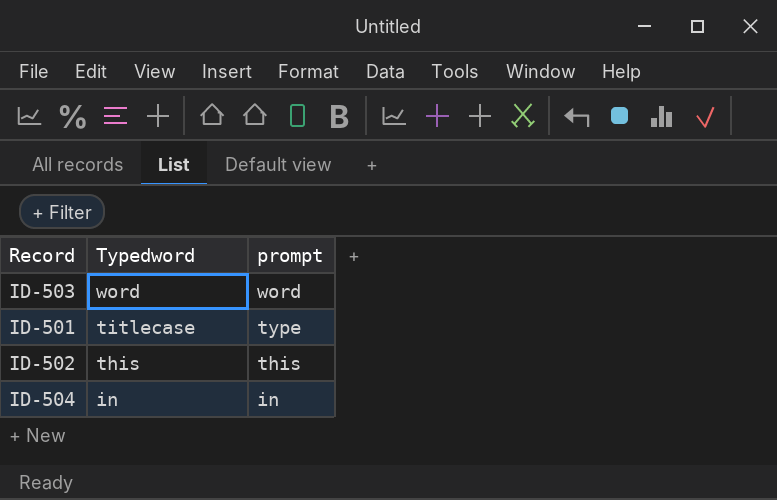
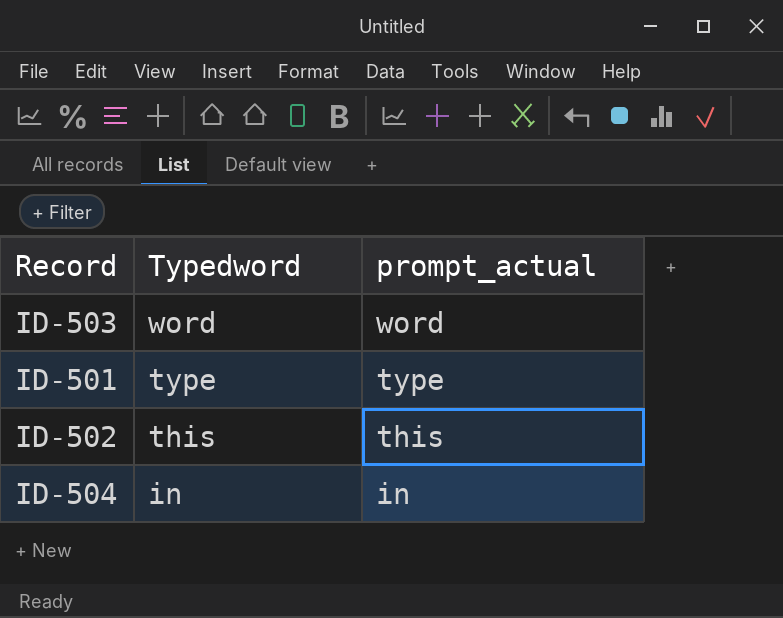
column name: prompt -> prompt_actual
ID-501 | Typedword: titlecase -> type

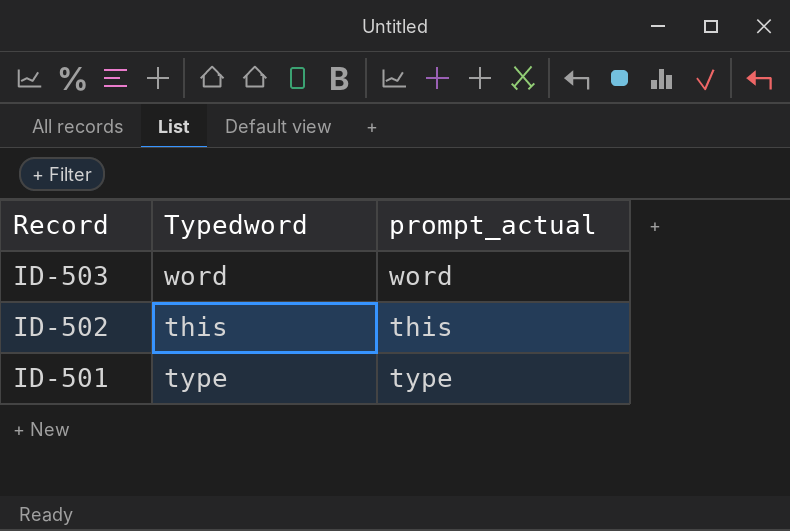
row order: Typedword descending -> Record descending
row ID-504: in | in -> none

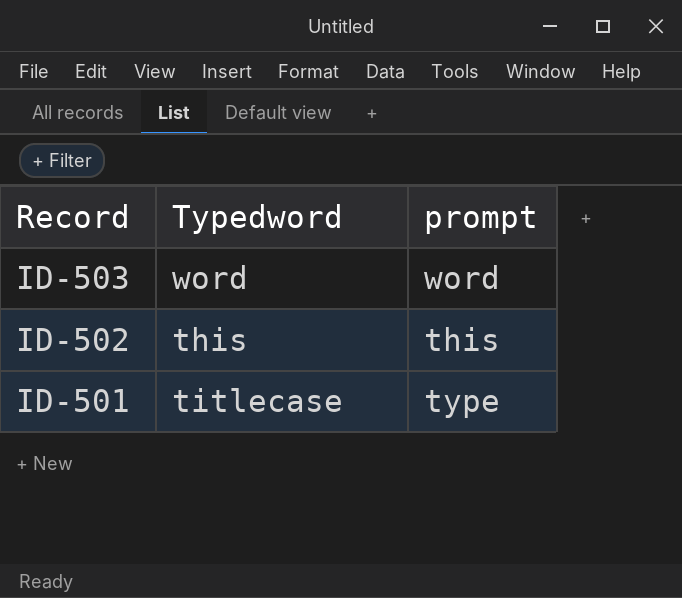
column name: prompt_actual -> prompt
ID-501 | Typedword: type -> titlecase

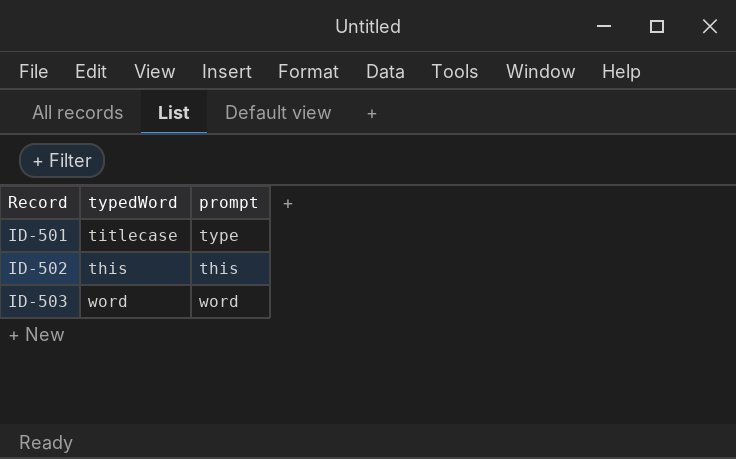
row order: Record descending -> Record ascending
column name: Typedword -> typedWord

